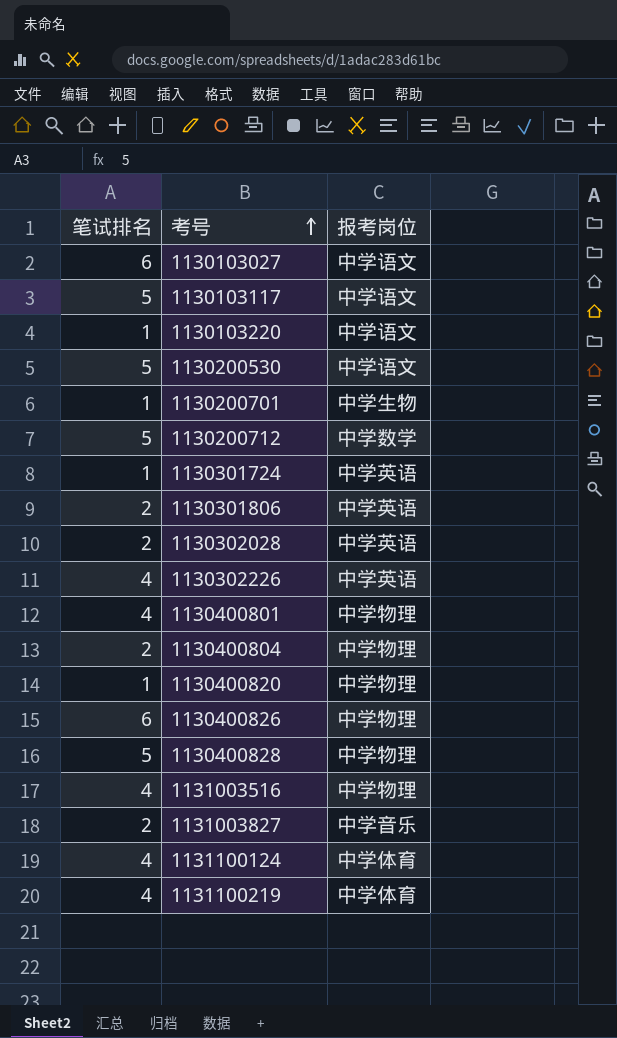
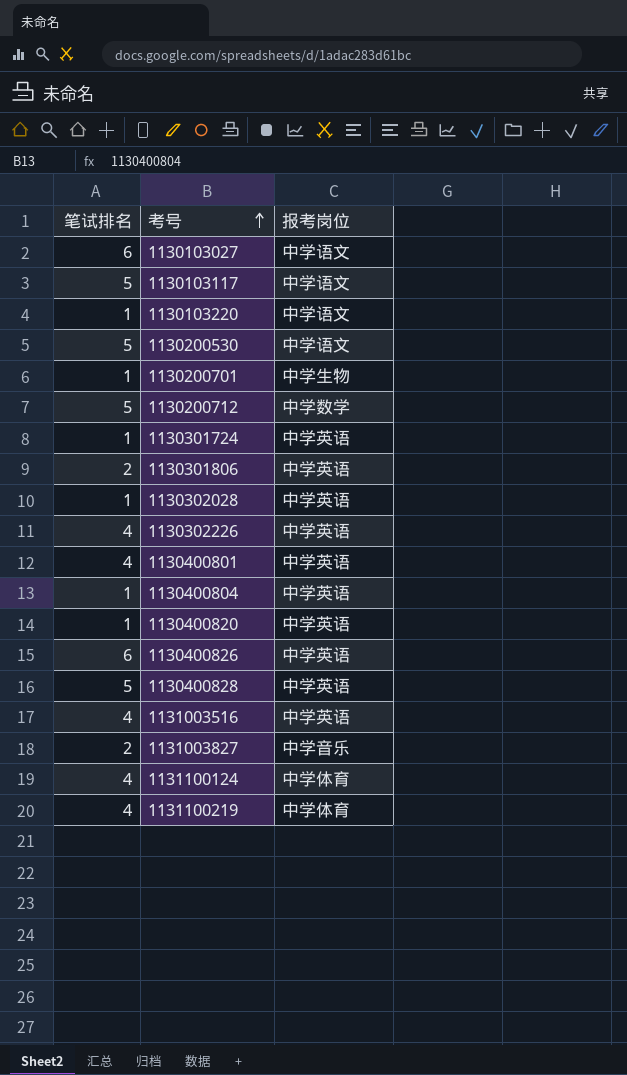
1130302028 | 笔试排名: 2 -> 1
1130400801 | 报考岗位: 中学物理 -> 中学英语
1130400804 | 笔试排名: 2 -> 1
1130400804 | 报考岗位: 中学物理 -> 中学英语
1130400820 | 报考岗位: 中学物理 -> 中学英语
1130400826 | 报考岗位: 中学物理 -> 中学英语
1130400828 | 报考岗位: 中学物理 -> 中学英语
1131003516 | 报考岗位: 中学物理 -> 中学英语

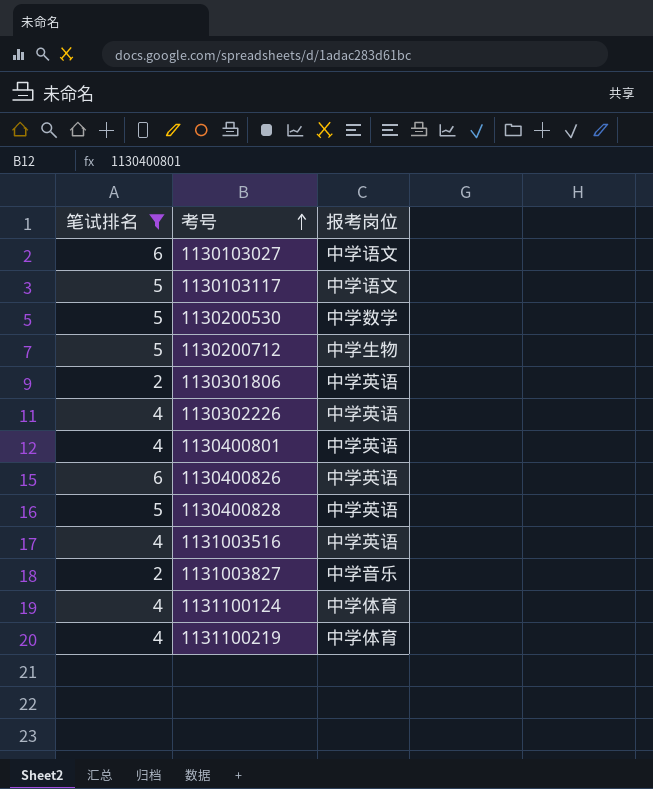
filter: none -> 笔试排名 != 1
1130200530 | 报考岗位: 中学语文 -> 中学数学
1130200712 | 报考岗位: 中学数学 -> 中学生物

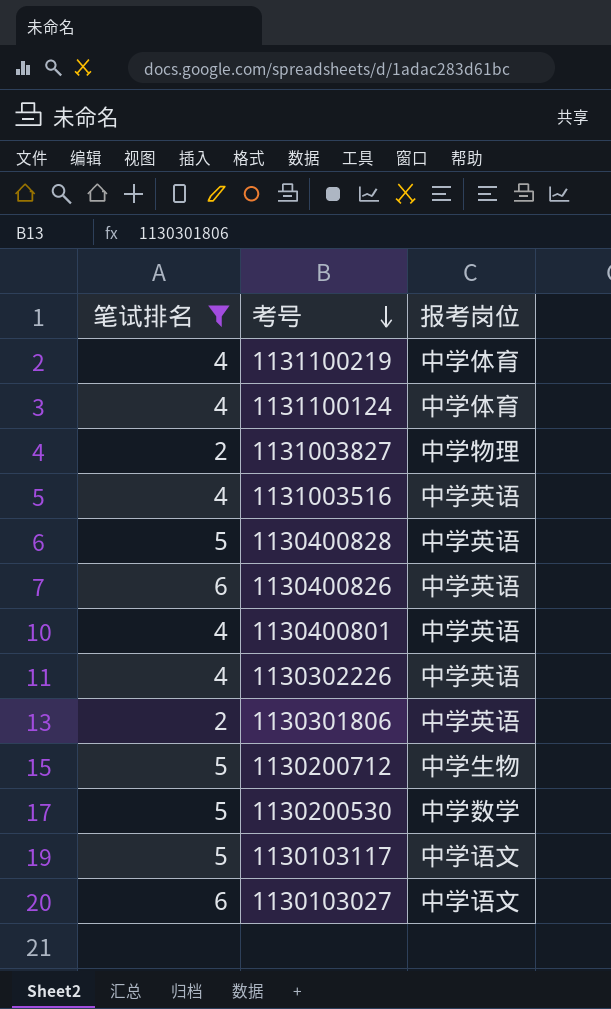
row order: 考号 ascending -> 考号 descending
1131003827 | 报考岗位: 中学音乐 -> 中学物理

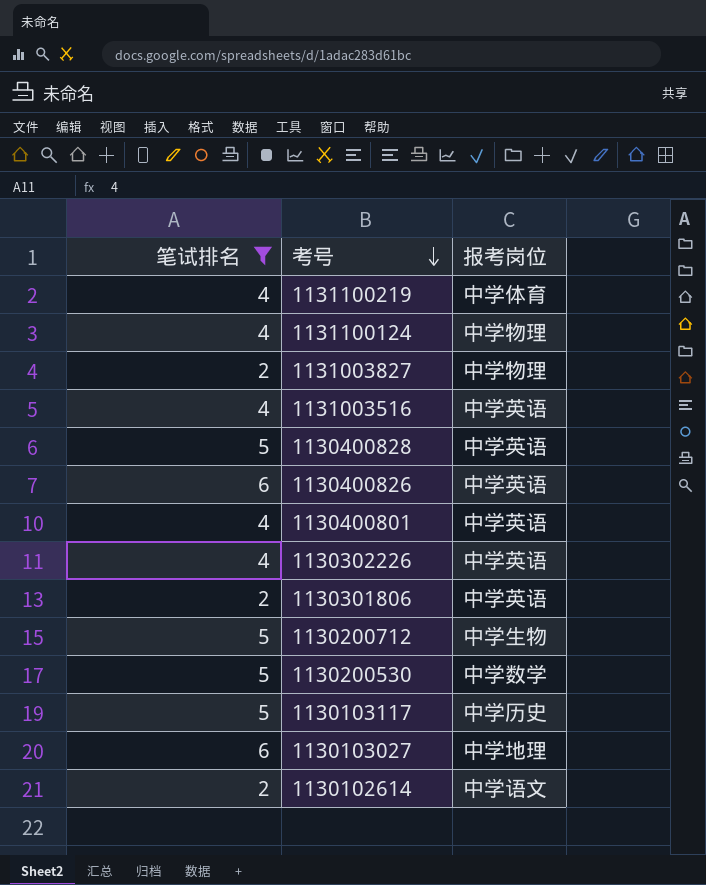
1131100124 | 报考岗位: 中学体育 -> 中学物理
1130103117 | 报考岗位: 中学语文 -> 中学历史
1130103027 | 报考岗位: 中学语文 -> 中学地理
row 1130102614: none -> 2 | 中学语文

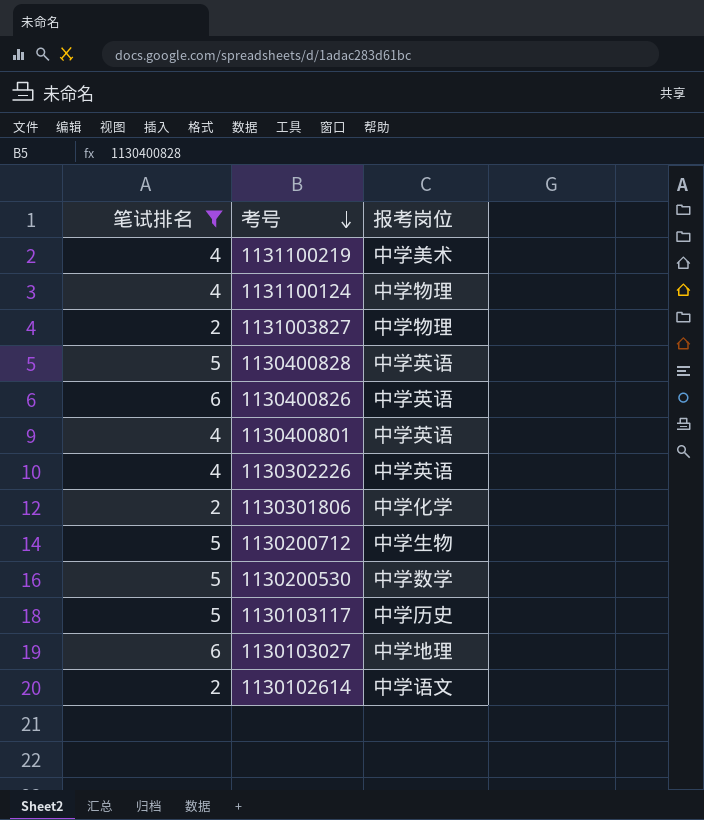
row 1131003516: 4 | 中学英语 -> none
1131100219 | 报考岗位: 中学体育 -> 中学美术
1130301806 | 报考岗位: 中学英语 -> 中学化学

